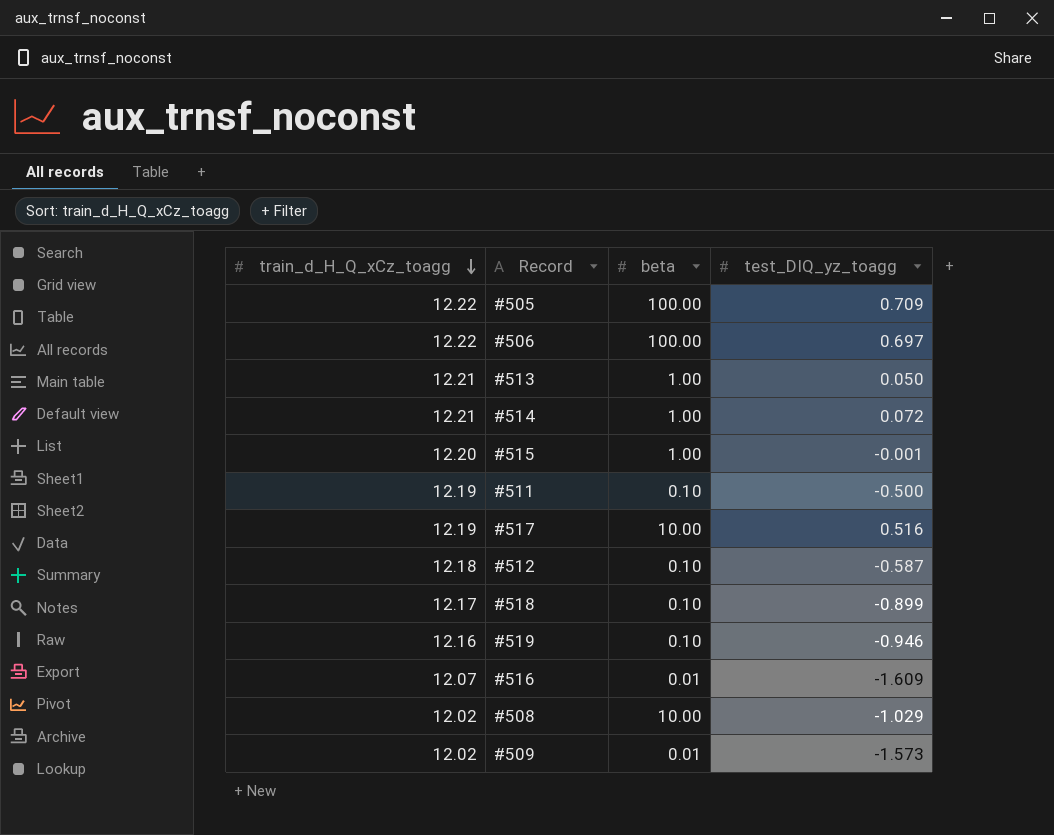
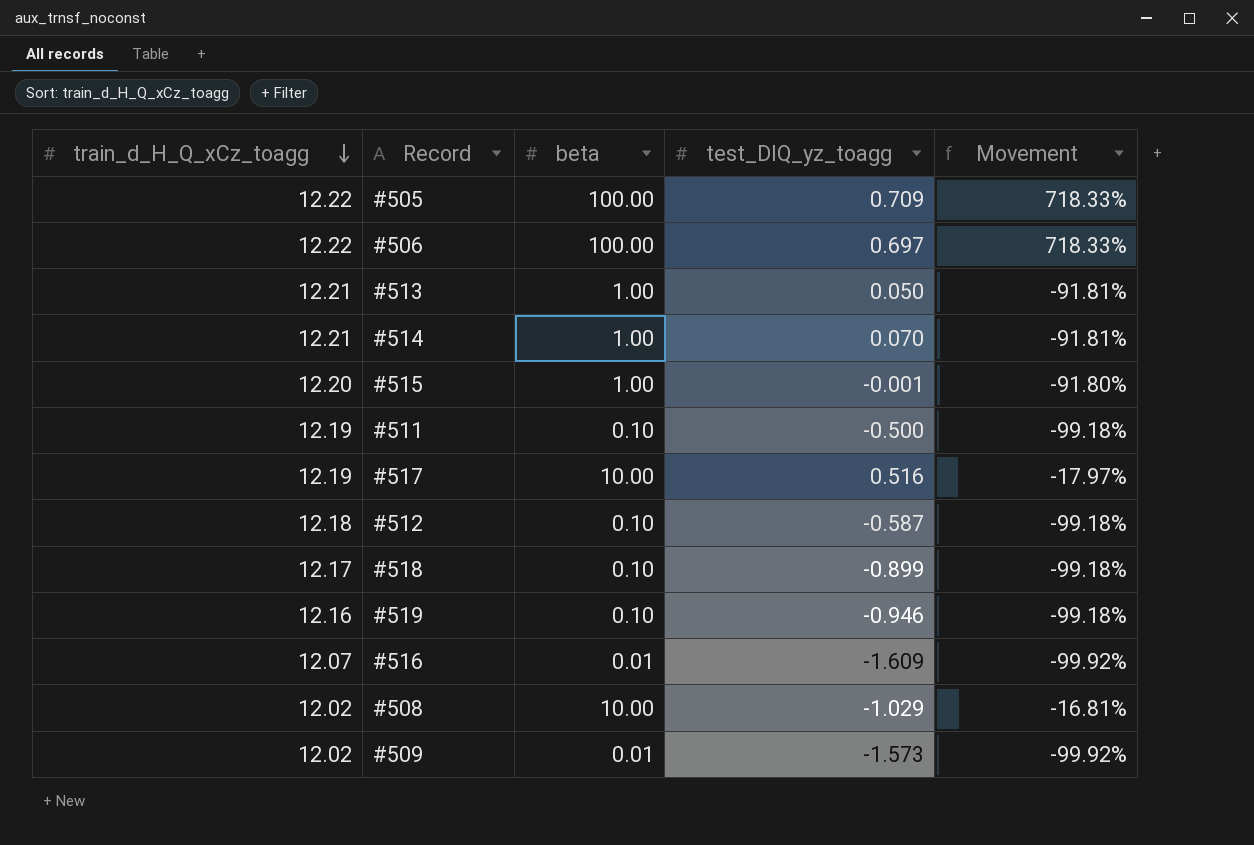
column Movement | formula: none -> ([beta] - [train_d_H_Q_xCz_toagg]) / [train_d_H_Q_xCz_toagg]
#514 | test_DIQ_yz_toagg: 0.072 -> 0.070

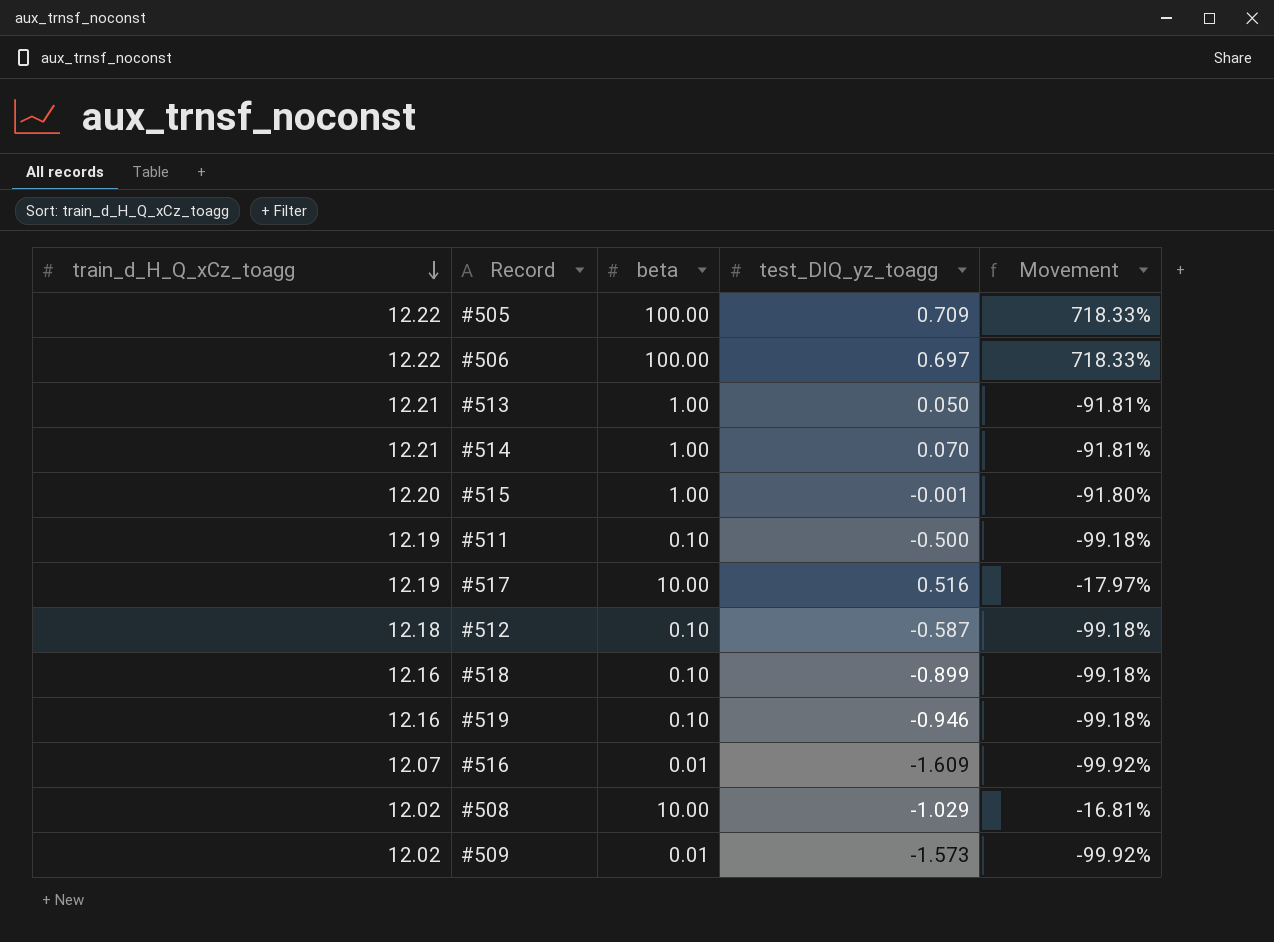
#518 | train_d_H_Q_xCz_toagg: 12.17 -> 12.16

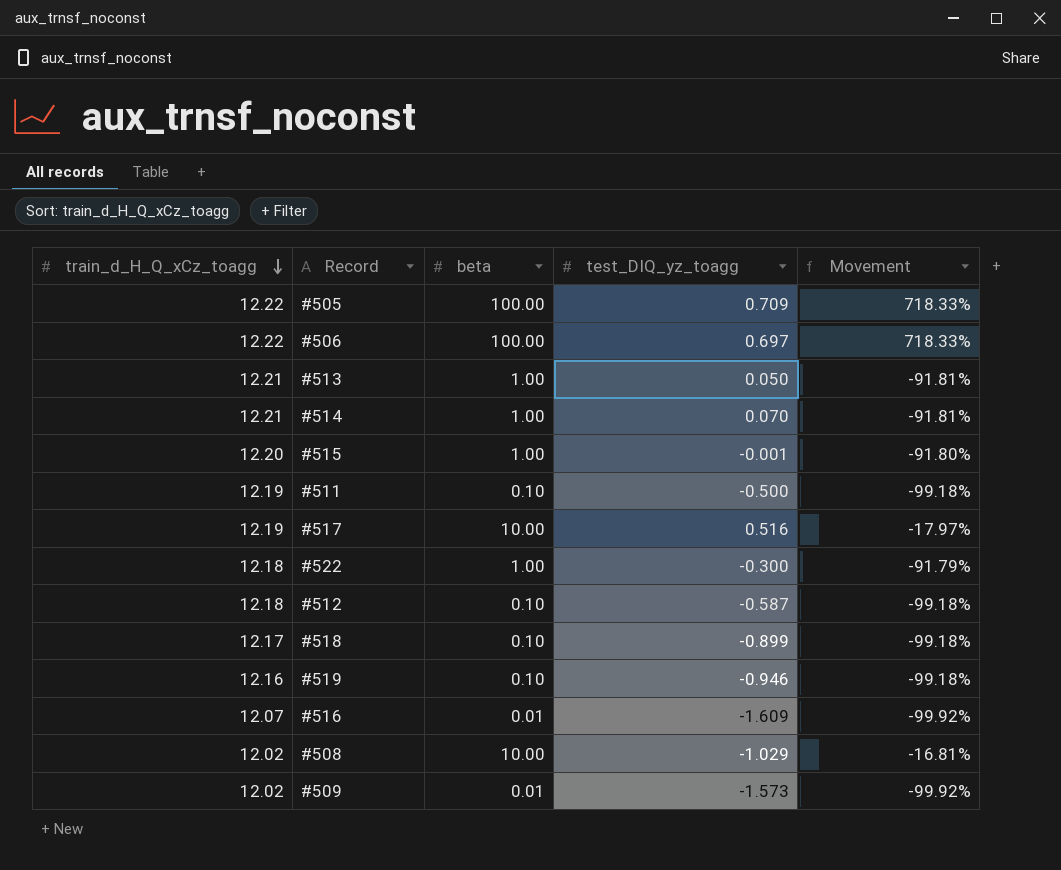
row #522: none -> 12.18 | 1.00 | -0.300 | -91.79%
#518 | train_d_H_Q_xCz_toagg: 12.16 -> 12.17

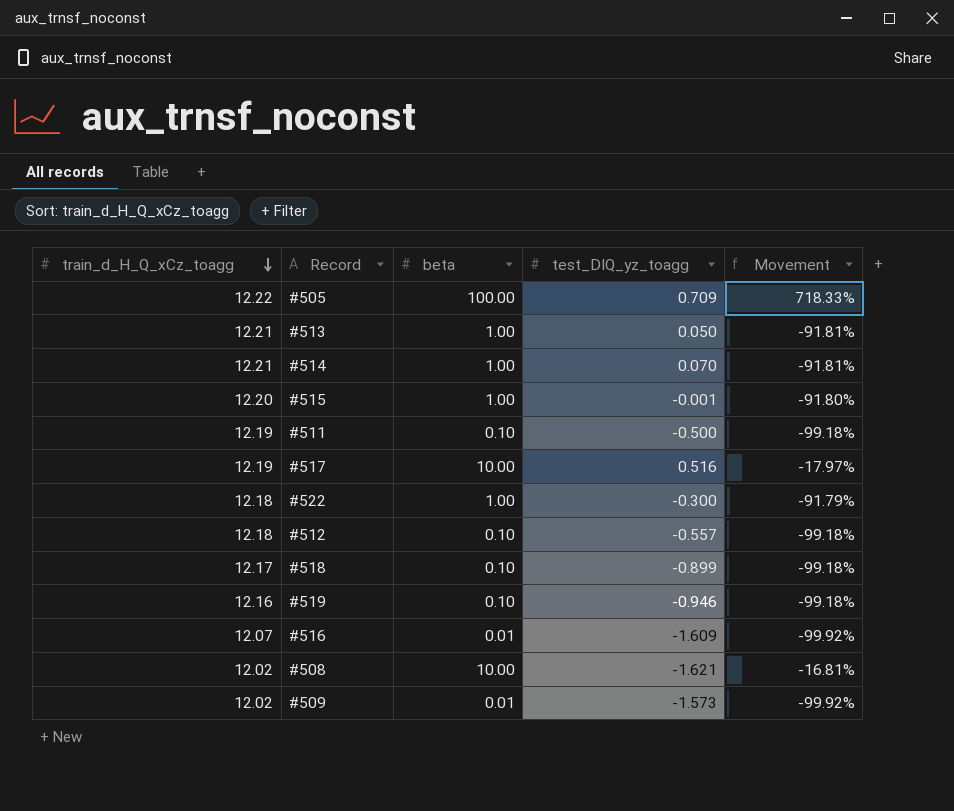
row #506: 12.22 | 100.00 | 0.697 | 718.33% -> none
#512 | test_DIQ_yz_toagg: -0.587 -> -0.557
#508 | test_DIQ_yz_toagg: -1.029 -> -1.621

